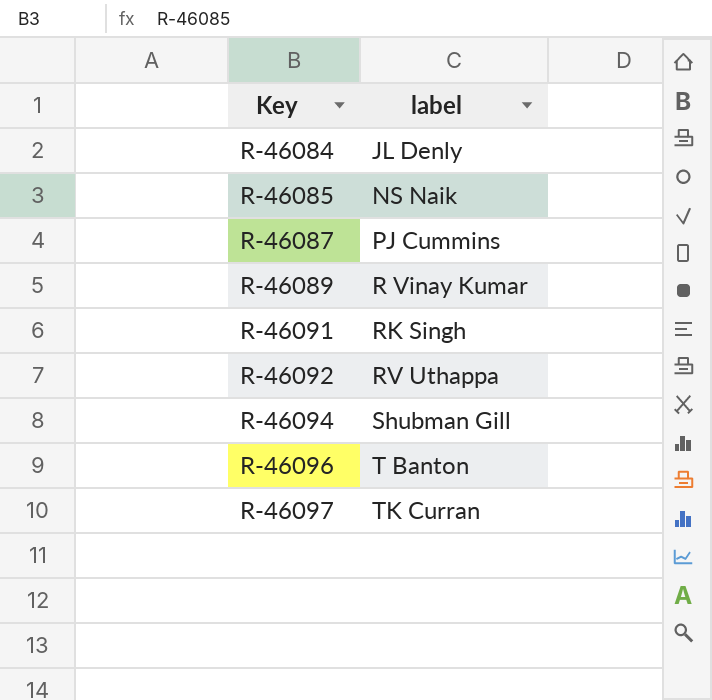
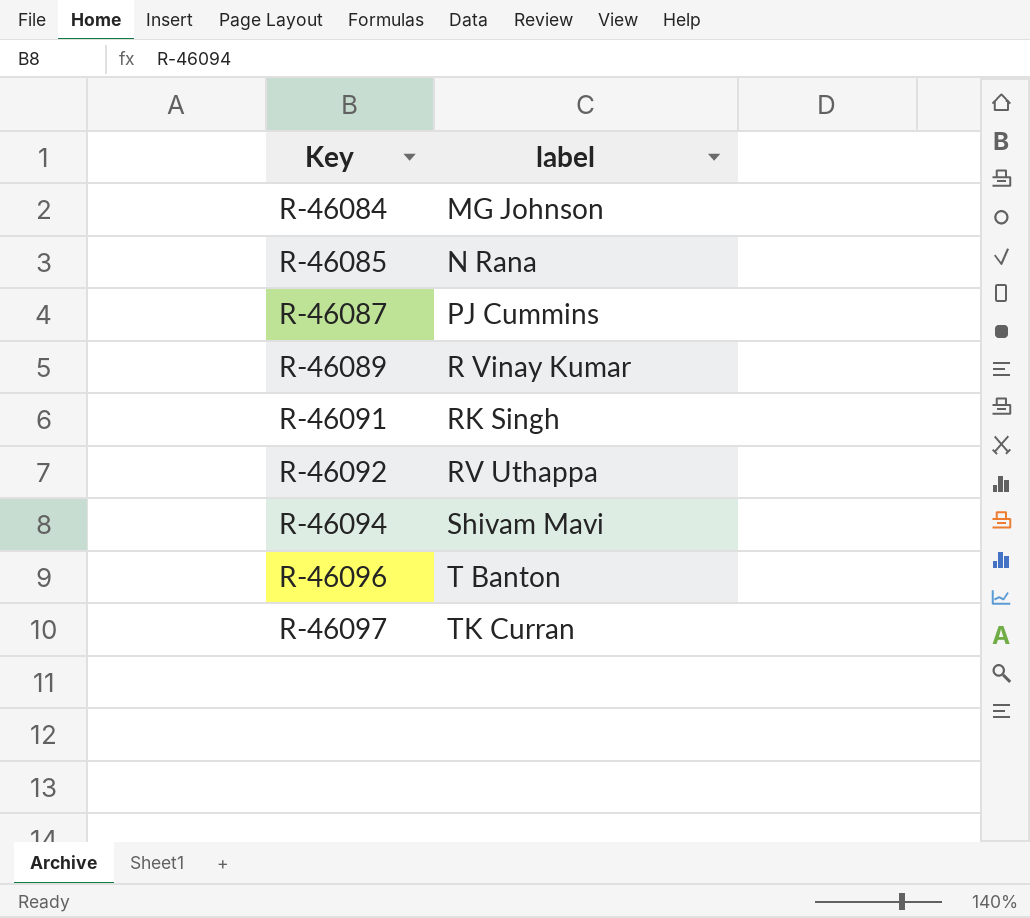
R-46084 | label: JL Denly -> MG Johnson
R-46085 | label: NS Naik -> N Rana
R-46094 | label: Shubman Gill -> Shivam Mavi

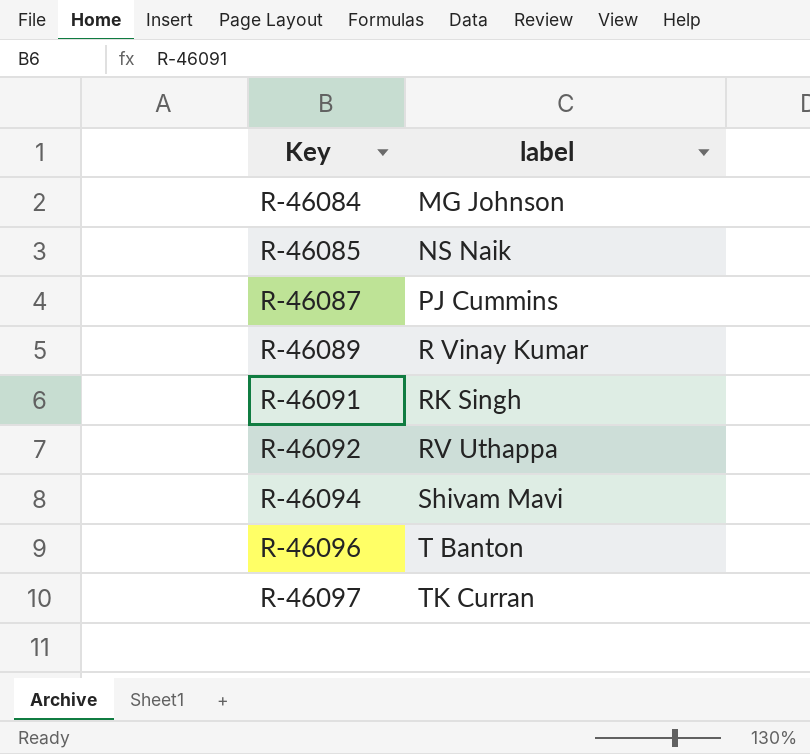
R-46085 | label: N Rana -> NS Naik

